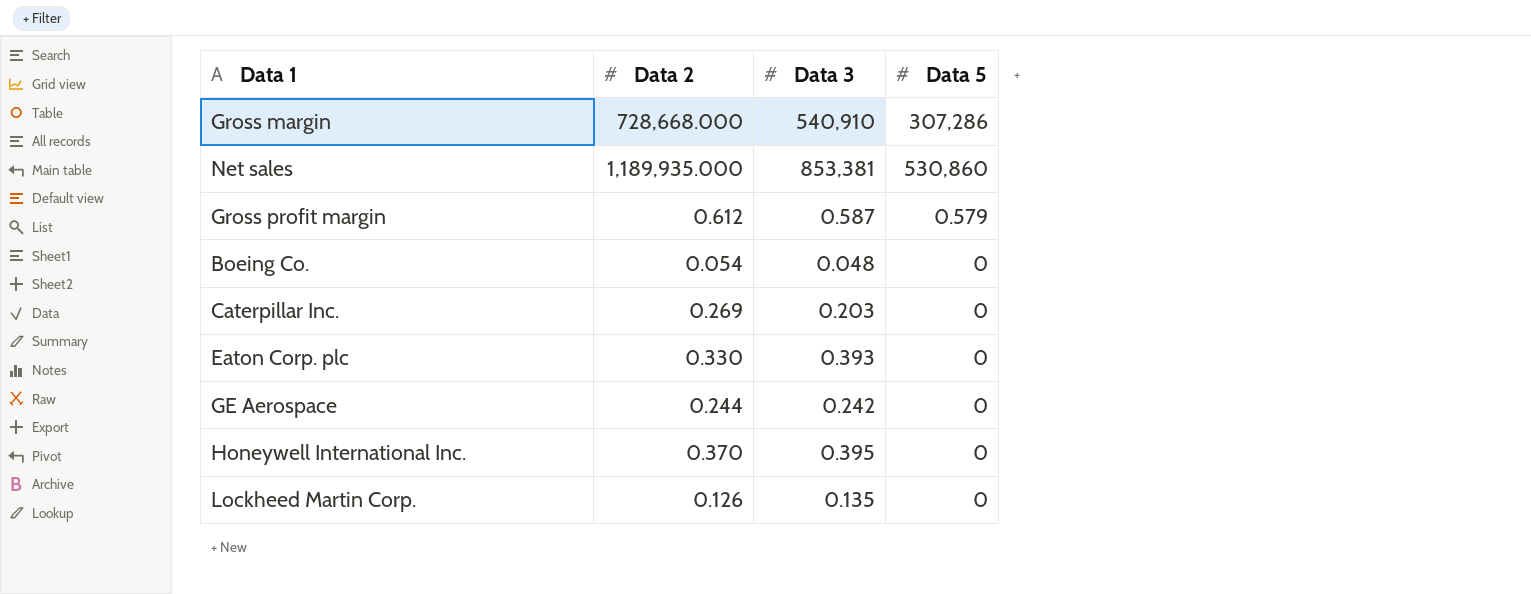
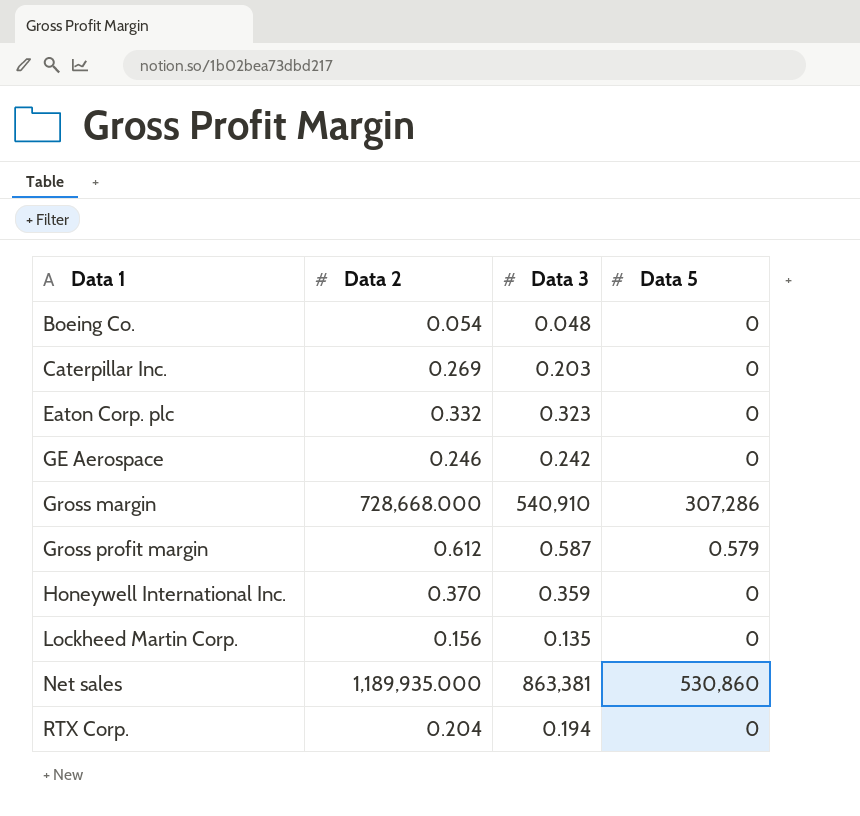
row order: none -> Data 1 ascending
Eaton Corp. plc | Data 2: 0.330 -> 0.332
Eaton Corp. plc | Data 3: 0.393 -> 0.323
GE Aerospace | Data 2: 0.244 -> 0.246
Honeywell International Inc. | Data 3: 0.395 -> 0.359
Lockheed Martin Corp. | Data 2: 0.126 -> 0.156
Net sales | Data 3: 853,381 -> 863,381
row RTX Corp.: none -> 0.204 | 0.194 | 0

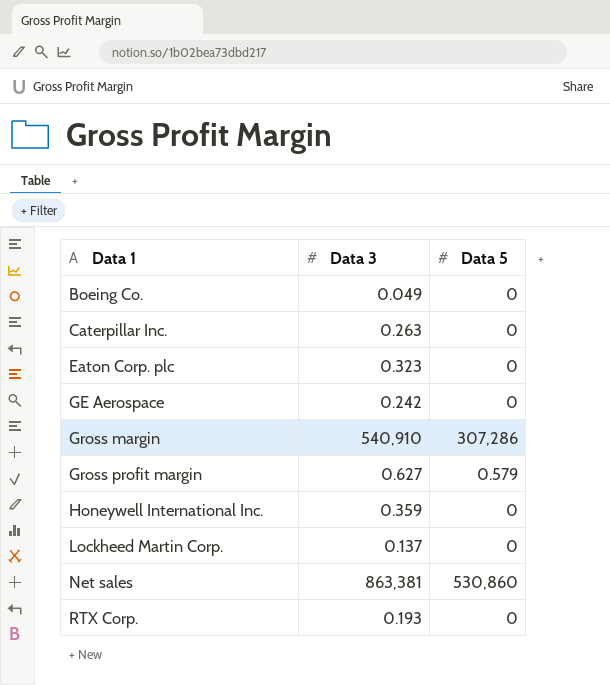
column Data 2 | position: 2 -> none
Boeing Co. | Data 3: 0.048 -> 0.049
Caterpillar Inc. | Data 3: 0.203 -> 0.263
Gross profit margin | Data 3: 0.587 -> 0.627
Lockheed Martin Corp. | Data 3: 0.135 -> 0.137
RTX Corp. | Data 3: 0.194 -> 0.193

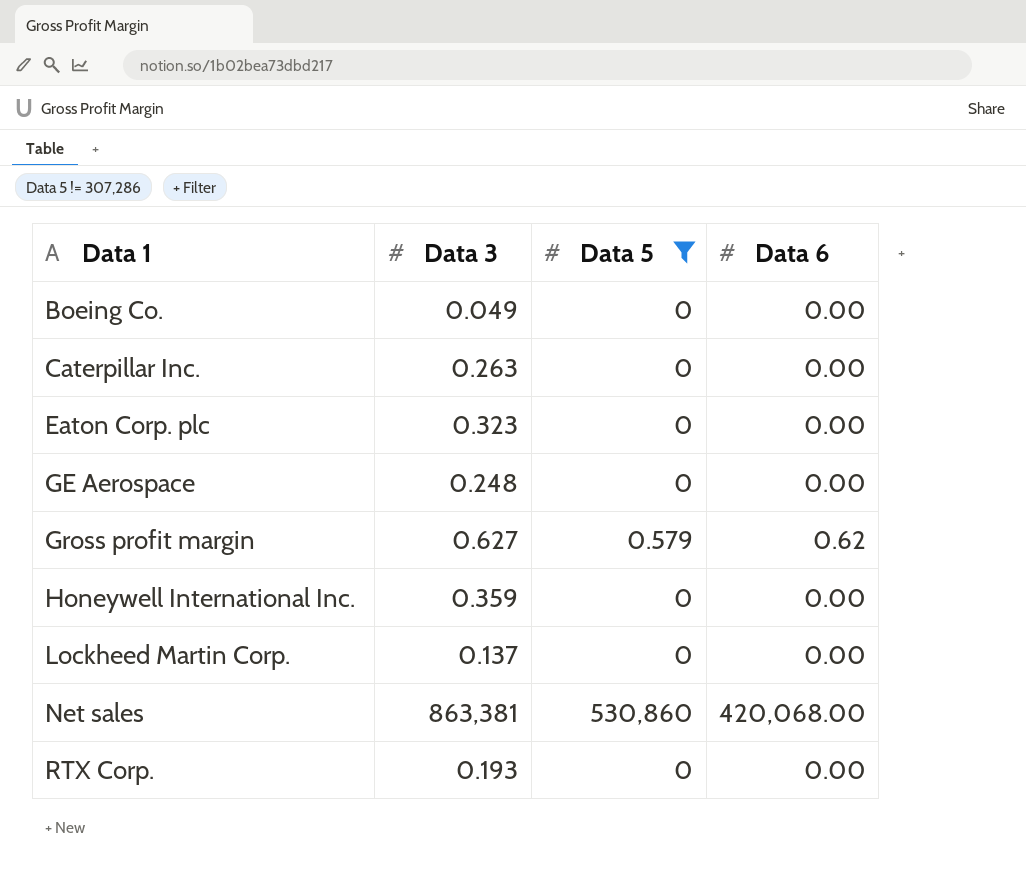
filter: none -> Data 5 != 307,286
column Data 6 | position: none -> 4
GE Aerospace | Data 3: 0.242 -> 0.248

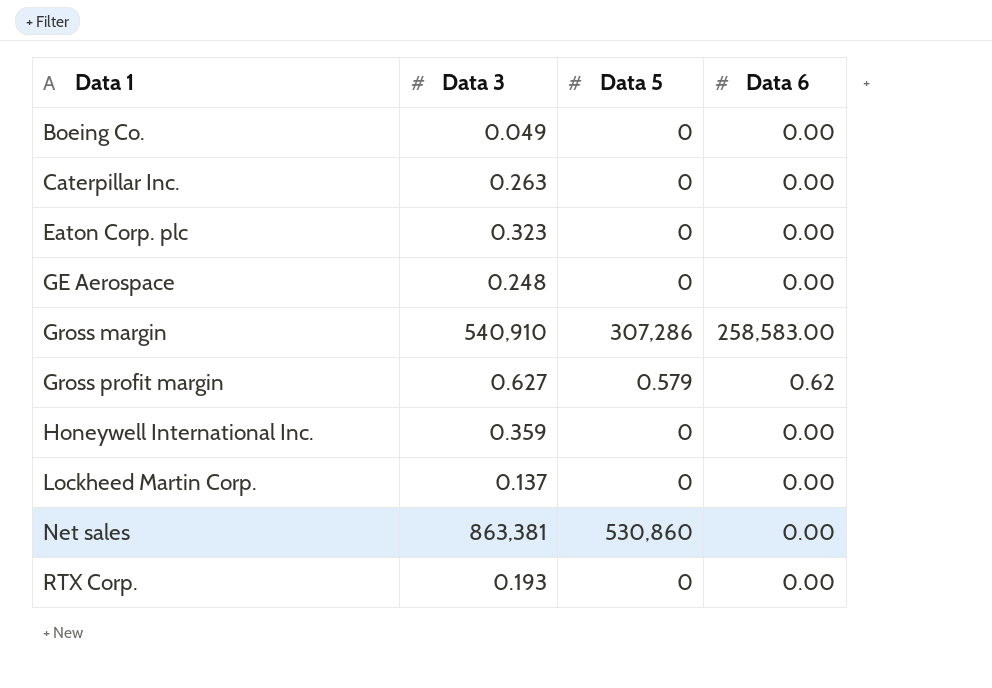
filter: Data 5 != 307,286 -> none
Net sales | Data 6: 420,068.00 -> 0.00

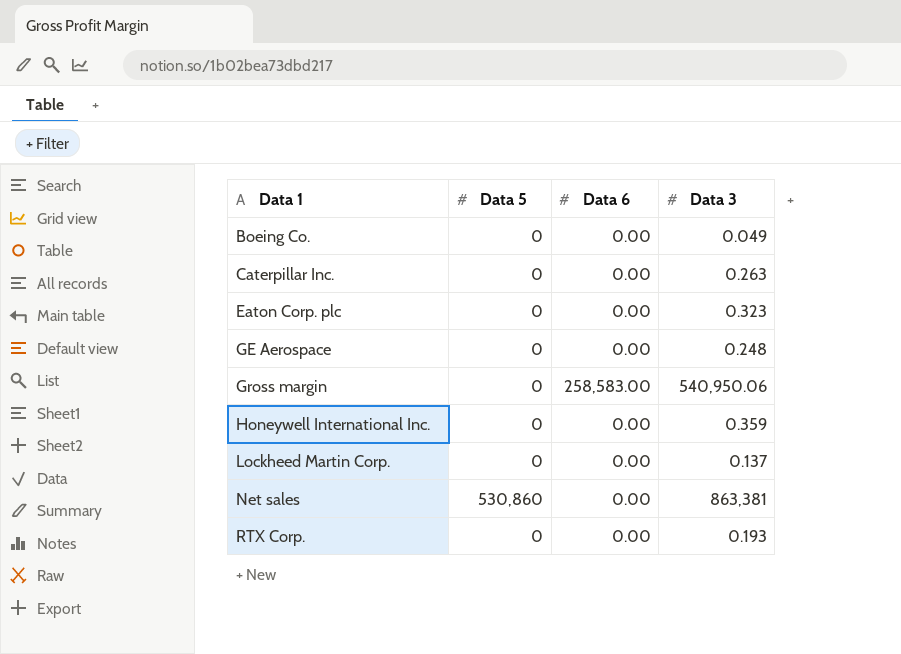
column Data 3 | position: 2 -> 4
row Gross profit margin: 0.627 | 0.579 | 0.62 -> none
Gross margin | Data 5: 307,286 -> 0
Gross margin | Data 3: 540,910 -> 540,950.06

